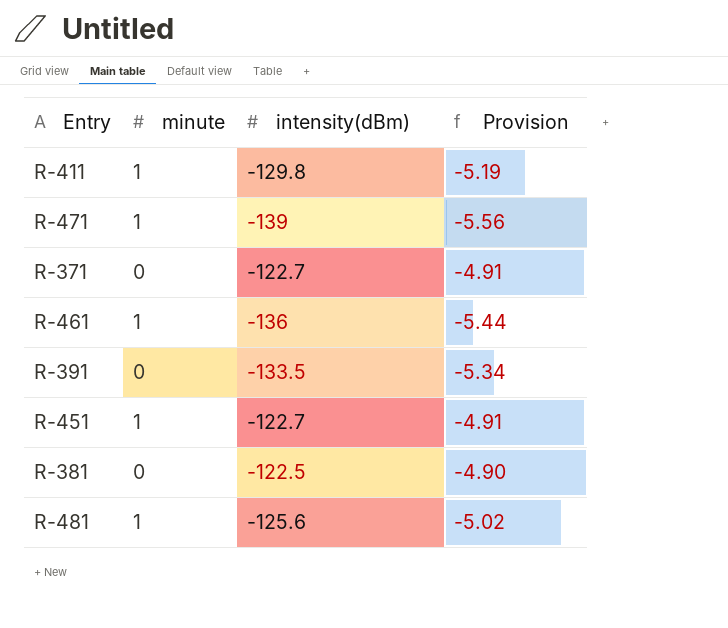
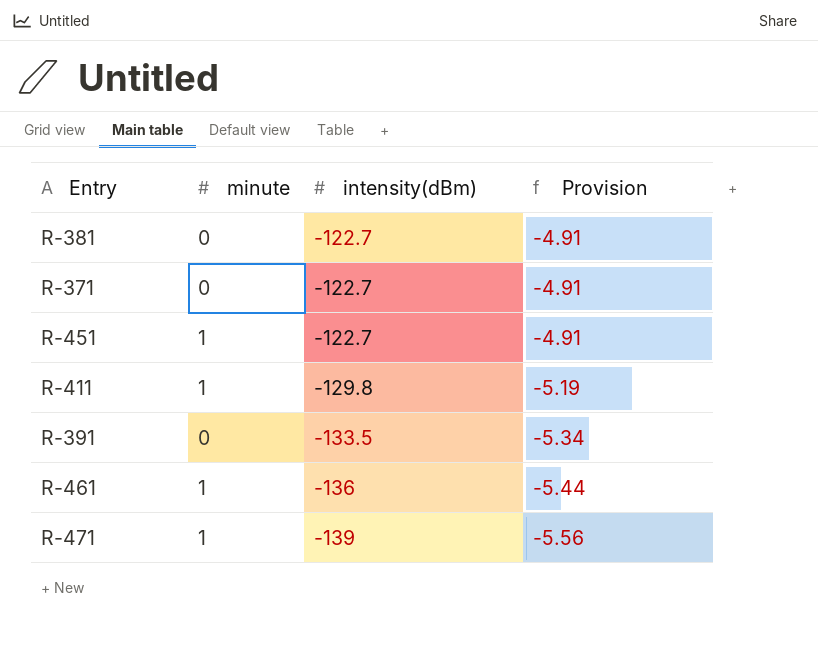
row order: none -> intensity(dBm) descending
row R-481: 1 | -125.6 | -5.02 -> none
R-381 | intensity(dBm): -122.5 -> -122.7
R-381 | Provision: -4.90 -> -4.91

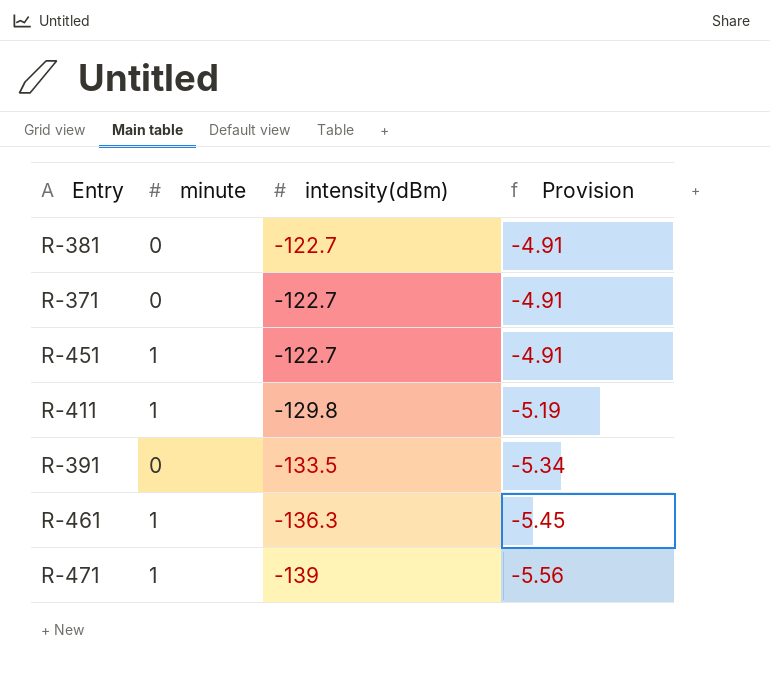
R-461 | intensity(dBm): -136 -> -136.3
R-461 | Provision: -5.44 -> -5.45

